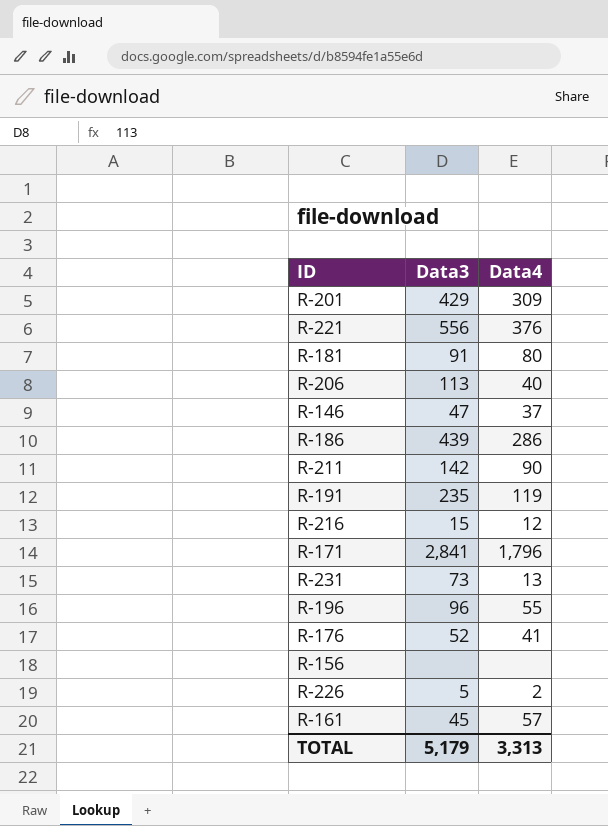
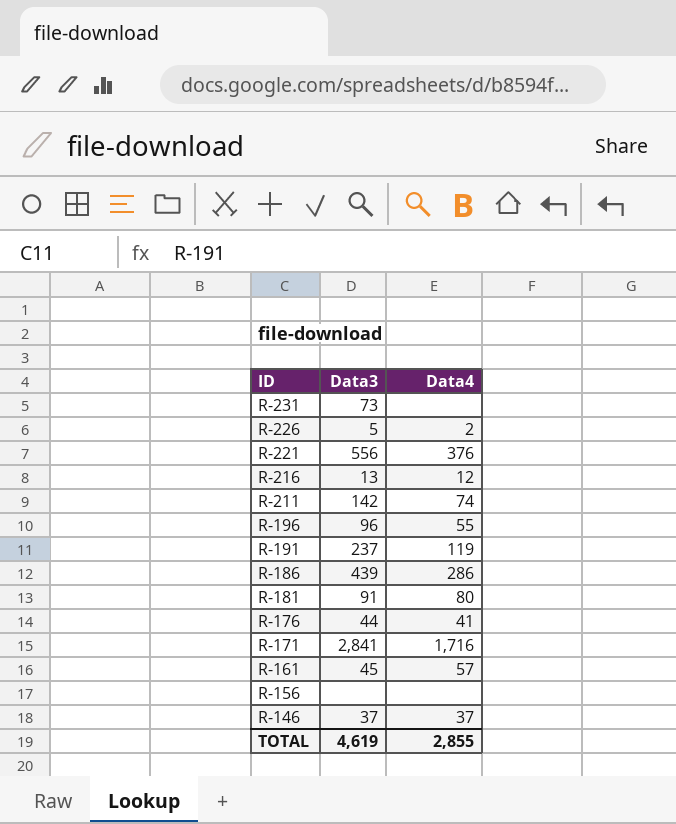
row order: none -> ID descending
row R-201: 429 | 309 -> none
row R-206: 113 | 40 -> none
R-231 | Data4: 13 -> none
R-216 | Data3: 15 -> 13
R-211 | Data4: 90 -> 74
R-191 | Data3: 235 -> 237
R-176 | Data3: 52 -> 44
R-171 | Data4: 1,796 -> 1,716
R-146 | Data3: 47 -> 37
TOTAL | Data3: 5,179 -> 4,619
TOTAL | Data4: 3,313 -> 2,855

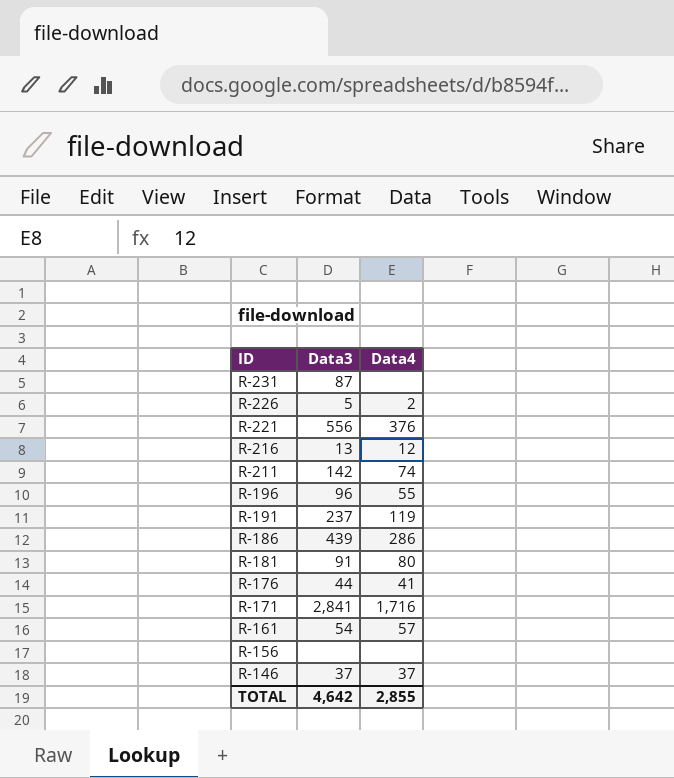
R-231 | Data3: 73 -> 87
R-161 | Data3: 45 -> 54
TOTAL | Data3: 4,619 -> 4,642

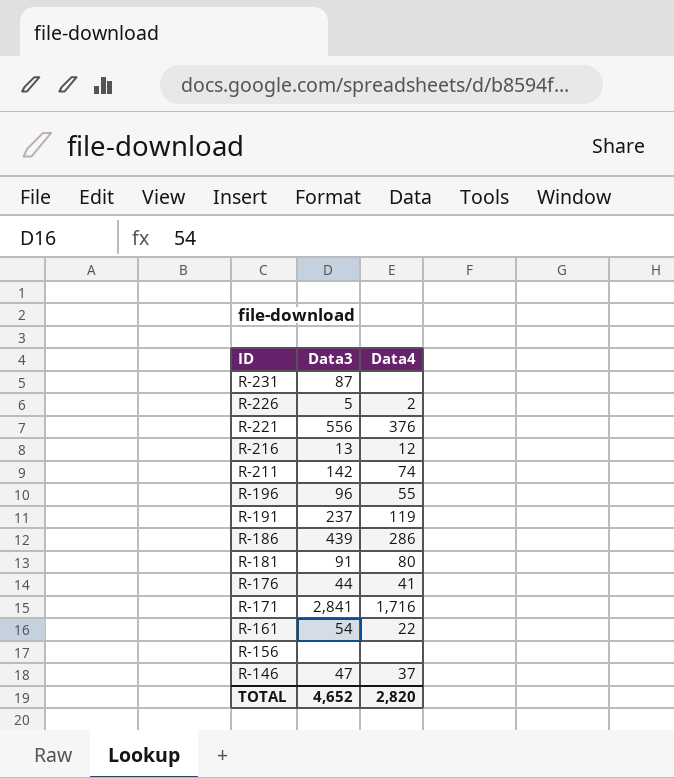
R-161 | Data4: 57 -> 22
R-146 | Data3: 37 -> 47
TOTAL | Data3: 4,642 -> 4,652
TOTAL | Data4: 2,855 -> 2,820

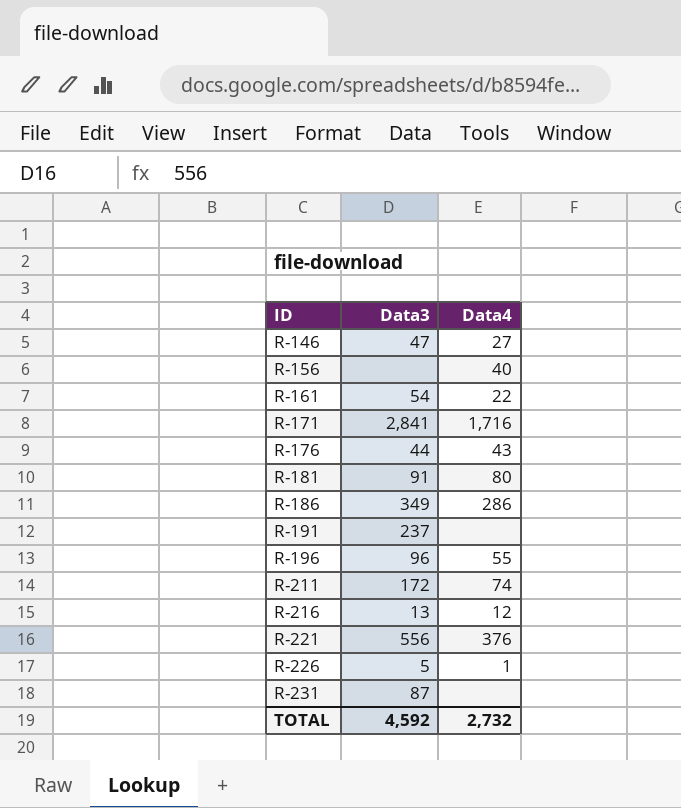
row order: ID descending -> ID ascending
R-146 | Data4: 37 -> 27
R-156 | Data4: none -> 40
R-176 | Data4: 41 -> 43
R-186 | Data3: 439 -> 349
R-191 | Data4: 119 -> none
R-211 | Data3: 142 -> 172
R-226 | Data4: 2 -> 1
TOTAL | Data3: 4,652 -> 4,592
TOTAL | Data4: 2,820 -> 2,732

